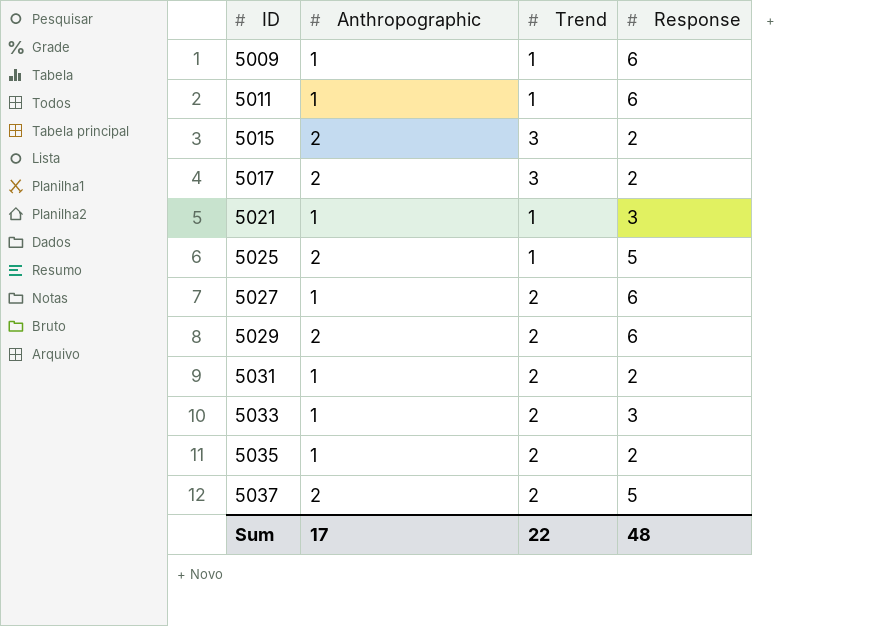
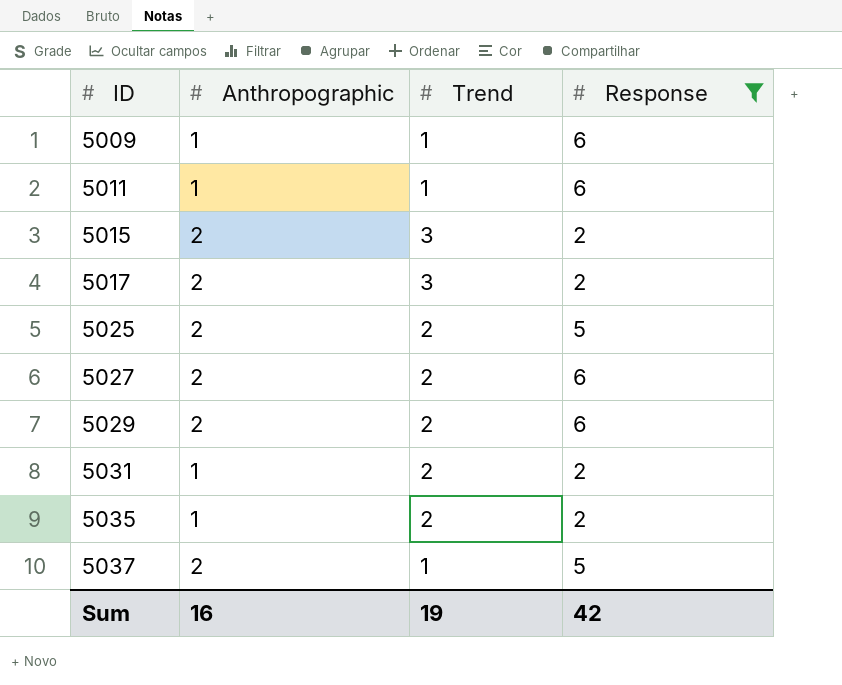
filter: none -> Response != 3
5025 | Trend: 1 -> 2
5027 | Anthropographic: 1 -> 2
5037 | Trend: 2 -> 1
Sum | Anthropographic: 17 -> 16
Sum | Trend: 22 -> 19
Sum | Response: 48 -> 42

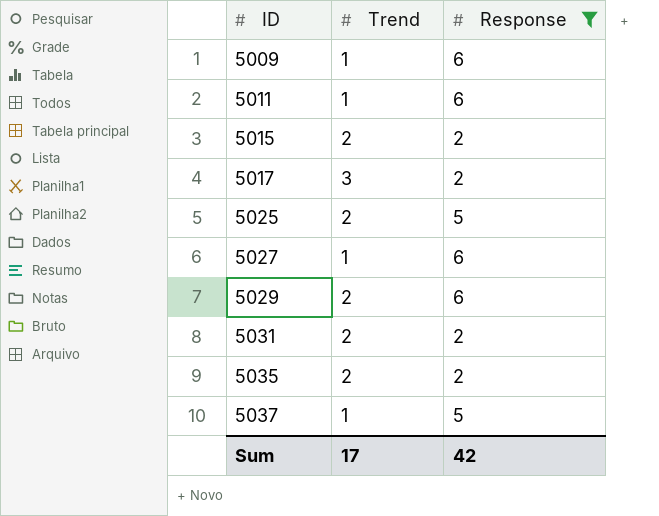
column Anthropographic | position: 2 -> none
5015 | Trend: 3 -> 2
5027 | Trend: 2 -> 1
Sum | Trend: 19 -> 17

